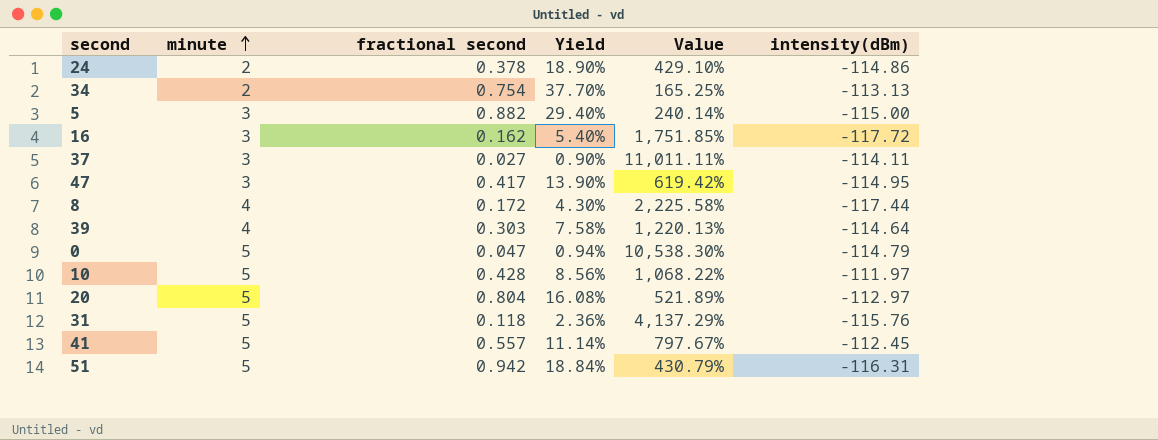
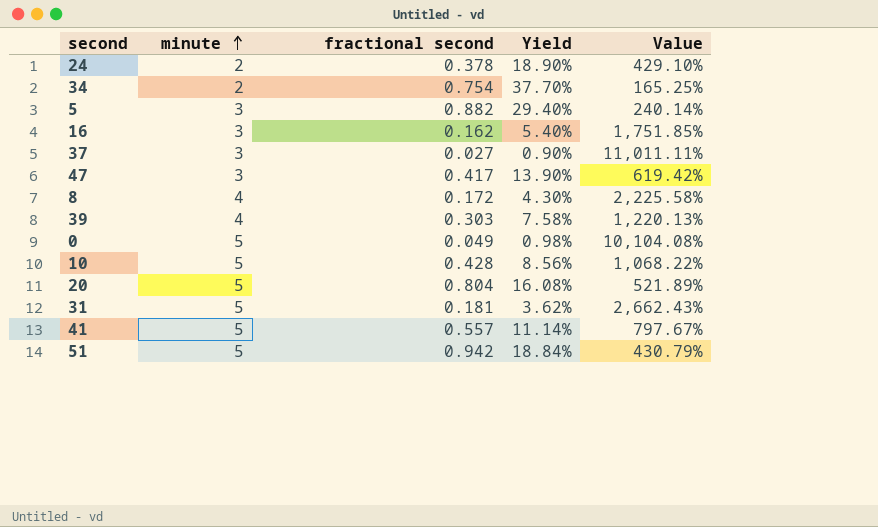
column intensity(dBm) | position: 6 -> none
0 | fractional second: 0.047 -> 0.049
0 | Yield: 0.94% -> 0.98%
0 | Value: 10,538.30% -> 10,104.08%
31 | fractional second: 0.118 -> 0.181
31 | Yield: 2.36% -> 3.62%
31 | Value: 4,137.29% -> 2,662.43%

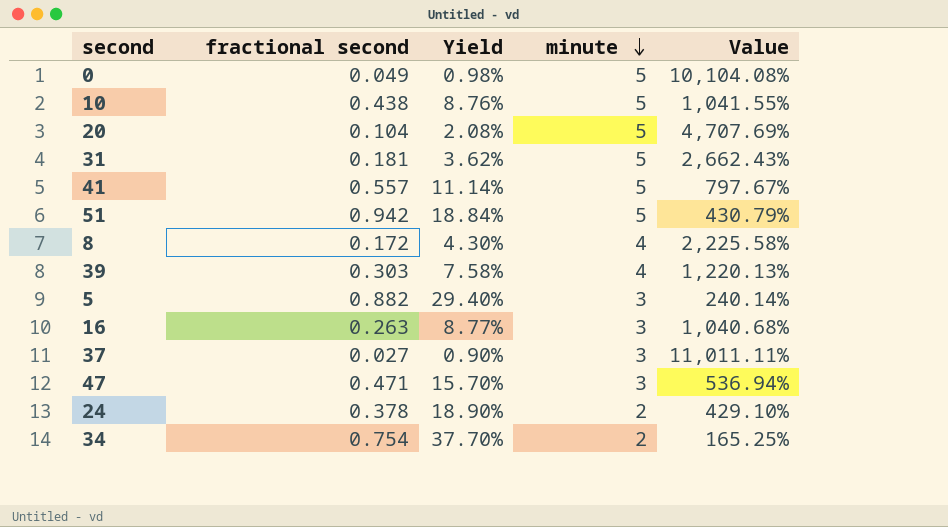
row order: minute ascending -> minute descending
column minute | position: 2 -> 4
10 | fractional second: 0.428 -> 0.438
10 | Yield: 8.56% -> 8.76%
10 | Value: 1,068.22% -> 1,041.55%
20 | fractional second: 0.804 -> 0.104
20 | Yield: 16.08% -> 2.08%
20 | Value: 521.89% -> 4,707.69%
16 | fractional second: 0.162 -> 0.263
16 | Yield: 5.40% -> 8.77%
16 | Value: 1,751.85% -> 1,040.68%
47 | fractional second: 0.417 -> 0.471
47 | Yield: 13.90% -> 15.70%
47 | Value: 619.42% -> 536.94%

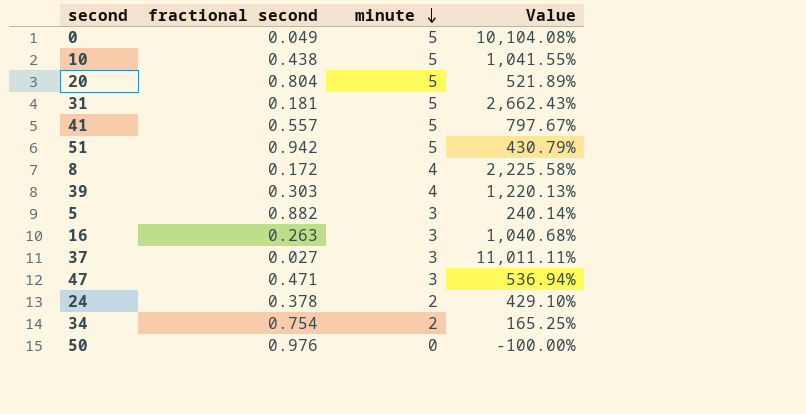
column Yield | formula: [fractional second] / [minute] -> none
20 | fractional second: 0.104 -> 0.804
20 | Value: 4,707.69% -> 521.89%
row 50: none -> 0.976 | 0 | -100.00%

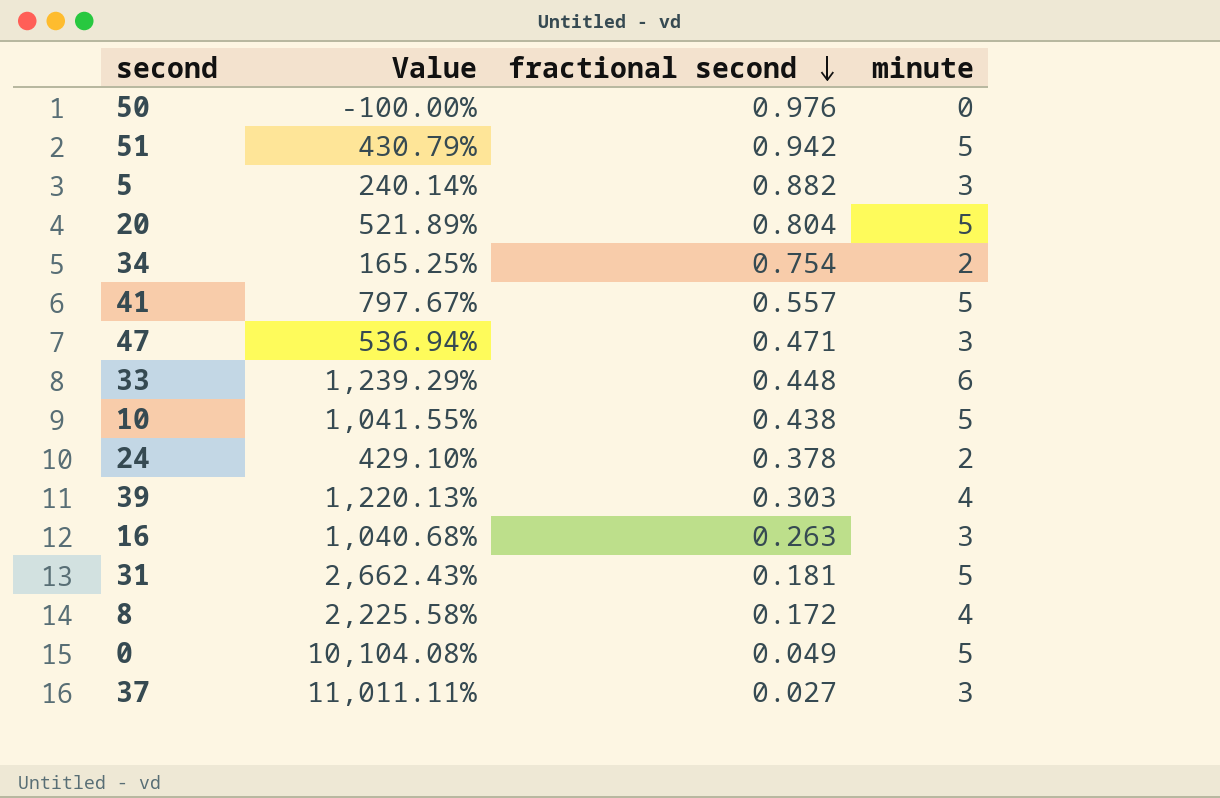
row order: minute descending -> fractional second descending
column Value | position: 4 -> 2
row 33: none -> 1,239.29% | 0.448 | 6

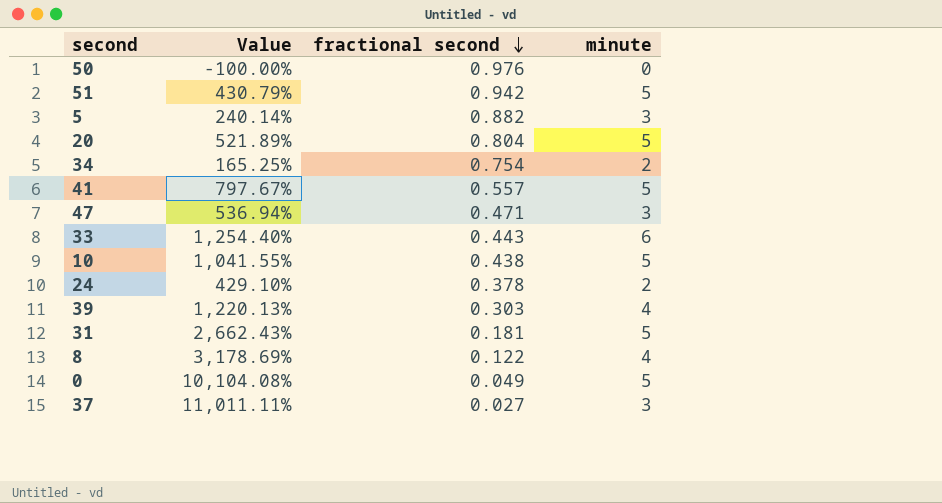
row 16: 1,040.68% | 0.263 | 3 -> none
33 | Value: 1,239.29% -> 1,254.40%
33 | fractional second: 0.448 -> 0.443
8 | Value: 2,225.58% -> 3,178.69%
8 | fractional second: 0.172 -> 0.122

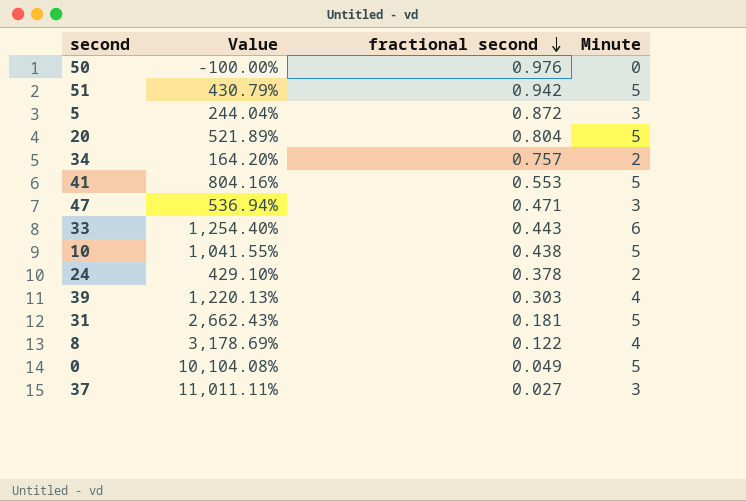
column name: minute -> Minute
5 | Value: 240.14% -> 244.04%
5 | fractional second: 0.882 -> 0.872
34 | Value: 165.25% -> 164.20%
34 | fractional second: 0.754 -> 0.757
41 | Value: 797.67% -> 804.16%
41 | fractional second: 0.557 -> 0.553

